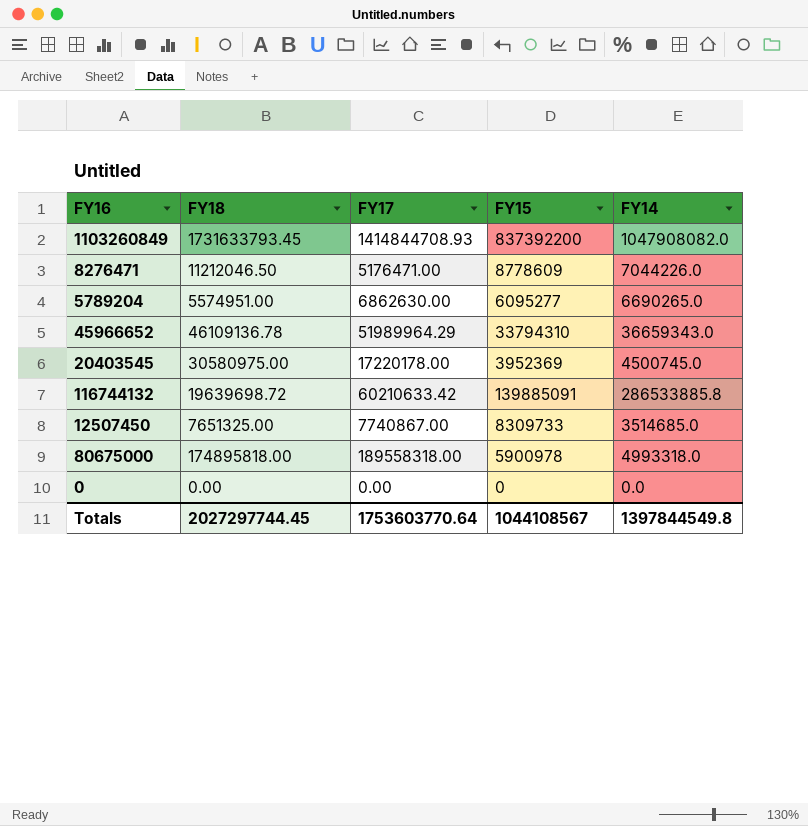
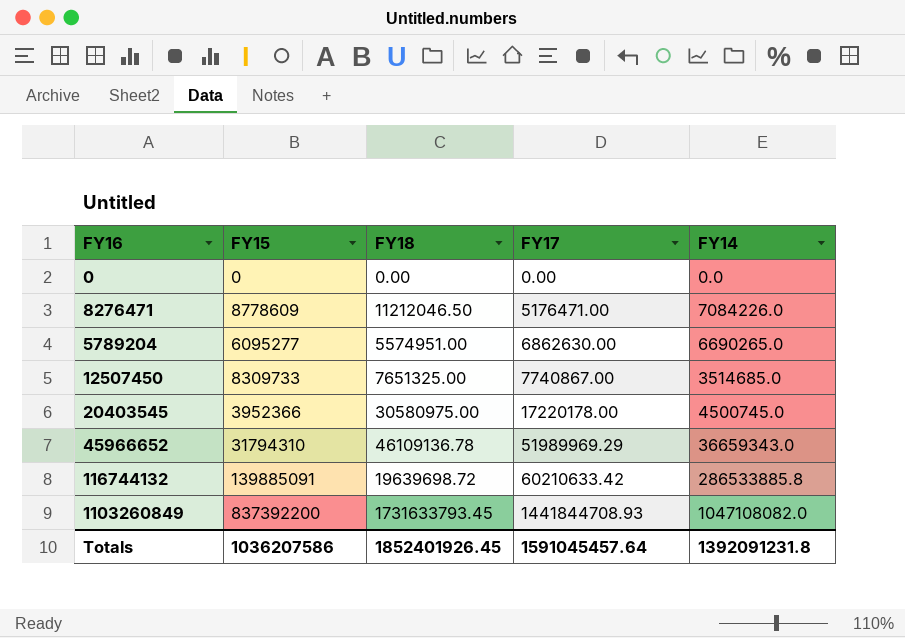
row order: none -> FY17 ascending
column FY15 | position: 4 -> 2
row 80675000: 174895818.00 | 189558318.00 | 5900978 | 4993318.0 -> none
8276471 | FY14: 7044226.0 -> 7084226.0
20403545 | FY15: 3952369 -> 3952366
45966652 | FY15: 33794310 -> 31794310
45966652 | FY17: 51989964.29 -> 51989969.29
1103260849 | FY17: 1414844708.93 -> 1441844708.93
1103260849 | FY14: 1047908082.0 -> 1047108082.0
Totals | FY15: 1044108567 -> 1036207586
Totals | FY18: 2027297744.45 -> 1852401926.45
Totals | FY17: 1753603770.64 -> 1591045457.64
Totals | FY14: 1397844549.8 -> 1392091231.8

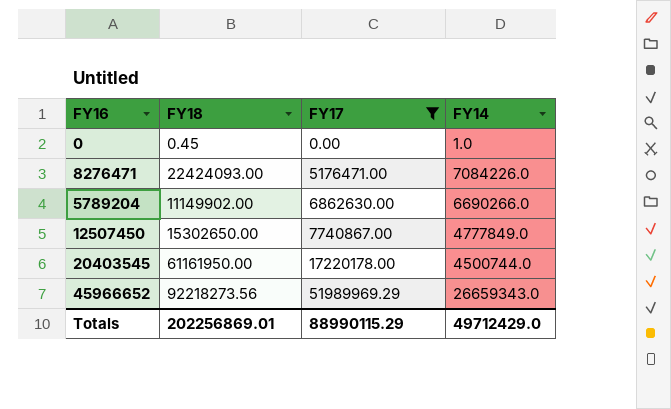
filter: none -> FY17 <= 51989969.29
column FY15 | position: 2 -> none
0 | FY18: 0.00 -> 0.45
0 | FY14: 0.0 -> 1.0
8276471 | FY18: 11212046.50 -> 22424093.00
5789204 | FY18: 5574951.00 -> 11149902.00
5789204 | FY14: 6690265.0 -> 6690266.0
12507450 | FY18: 7651325.00 -> 15302650.00
12507450 | FY14: 3514685.0 -> 4777849.0
20403545 | FY18: 30580975.00 -> 61161950.00
20403545 | FY14: 4500745.0 -> 4500744.0
45966652 | FY18: 46109136.78 -> 92218273.56
45966652 | FY14: 36659343.0 -> 26659343.0
Totals | FY18: 1852401926.45 -> 202256869.01
Totals | FY17: 1591045457.64 -> 88990115.29
Totals | FY14: 1392091231.8 -> 49712429.0

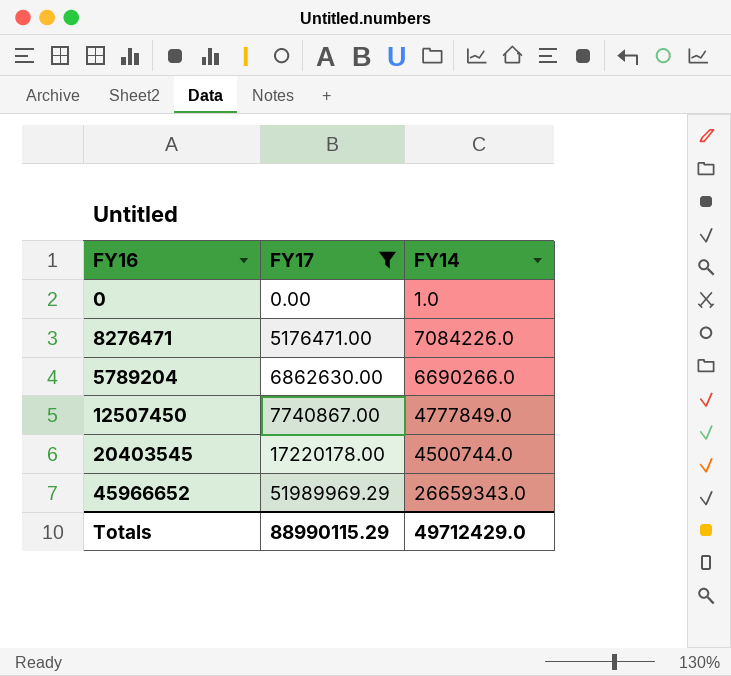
column FY18 | position: 2 -> none

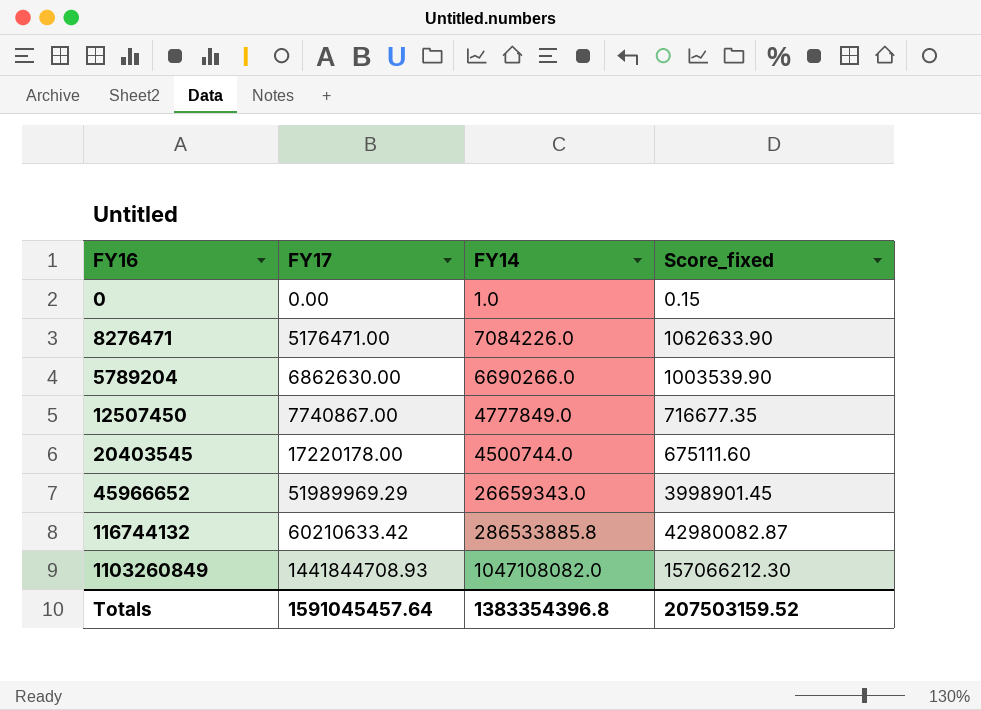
filter: FY17 <= 51989969.29 -> none
column Score_fixed | formula: none -> [FY14] * 0.15
Totals | FY17: 88990115.29 -> 1591045457.64
Totals | FY14: 49712429.0 -> 1383354396.8

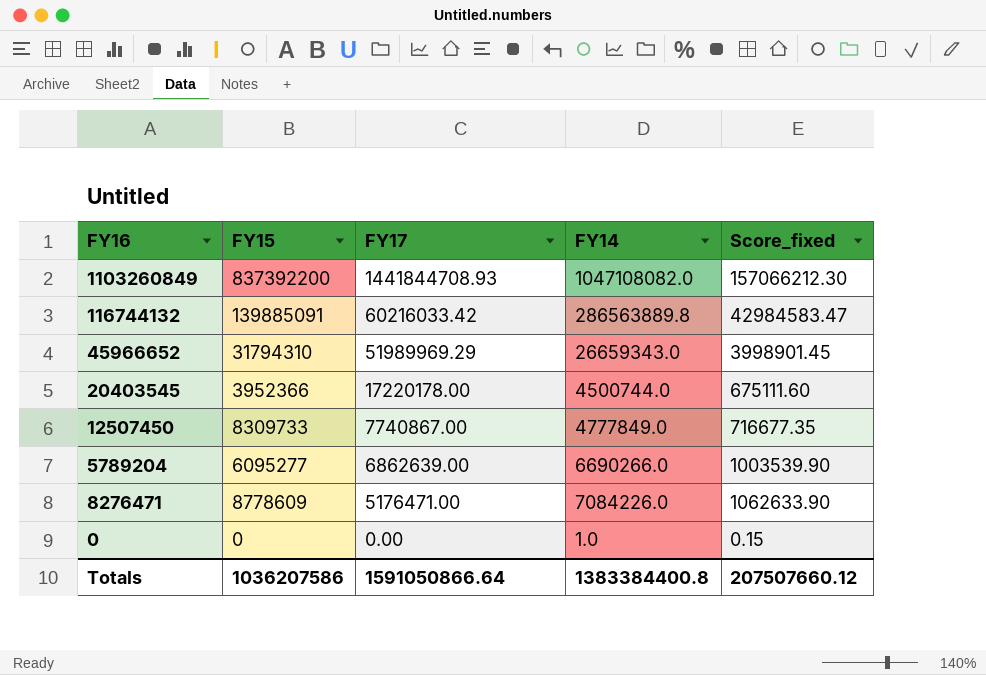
row order: FY17 ascending -> FY17 descending
column FY15 | position: none -> 2
116744132 | FY17: 60210633.42 -> 60216033.42
116744132 | FY14: 286533885.8 -> 286563889.8
116744132 | Score_fixed: 42980082.87 -> 42984583.47
5789204 | FY17: 6862630.00 -> 6862639.00
Totals | FY17: 1591045457.64 -> 1591050866.64
Totals | FY14: 1383354396.8 -> 1383384400.8
Totals | Score_fixed: 207503159.52 -> 207507660.12

